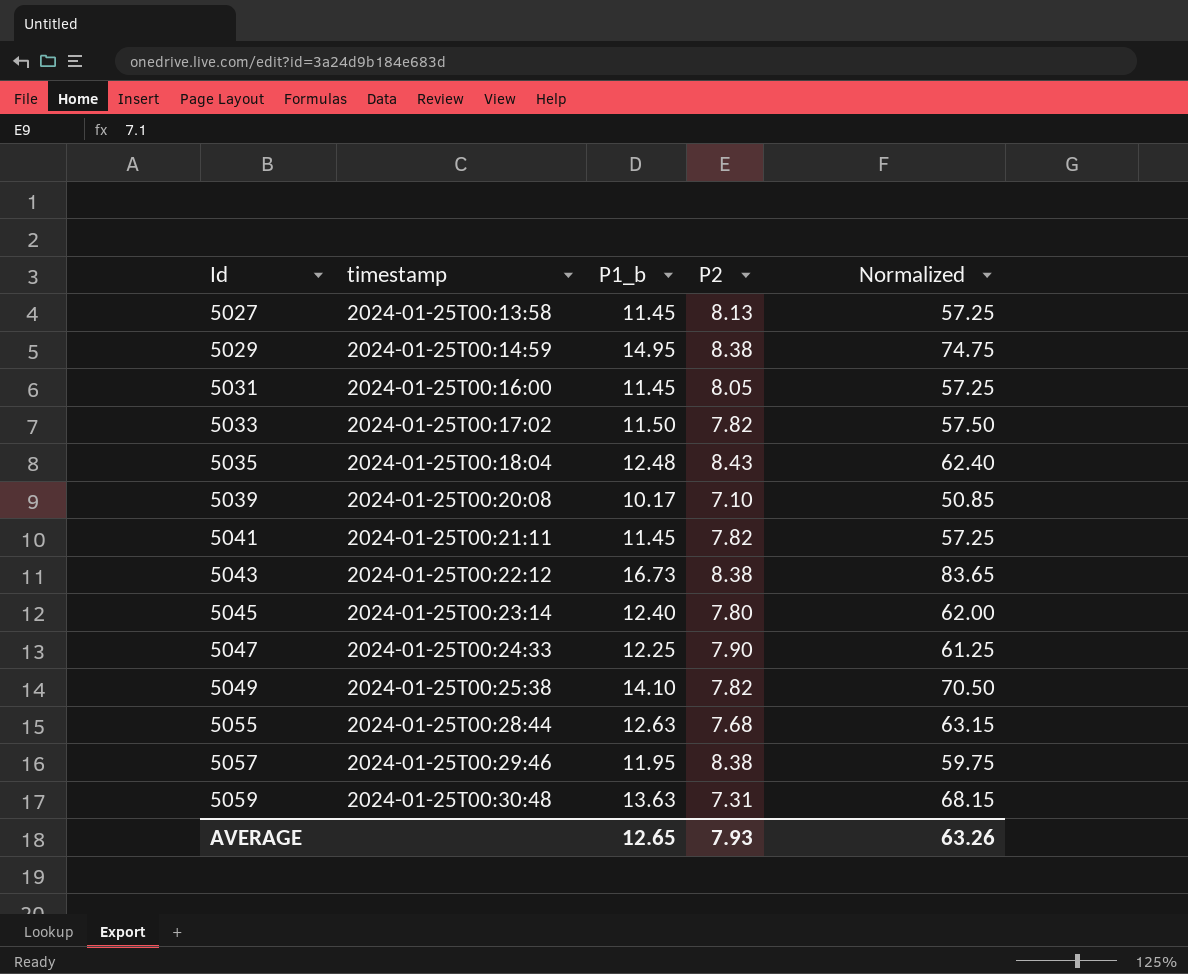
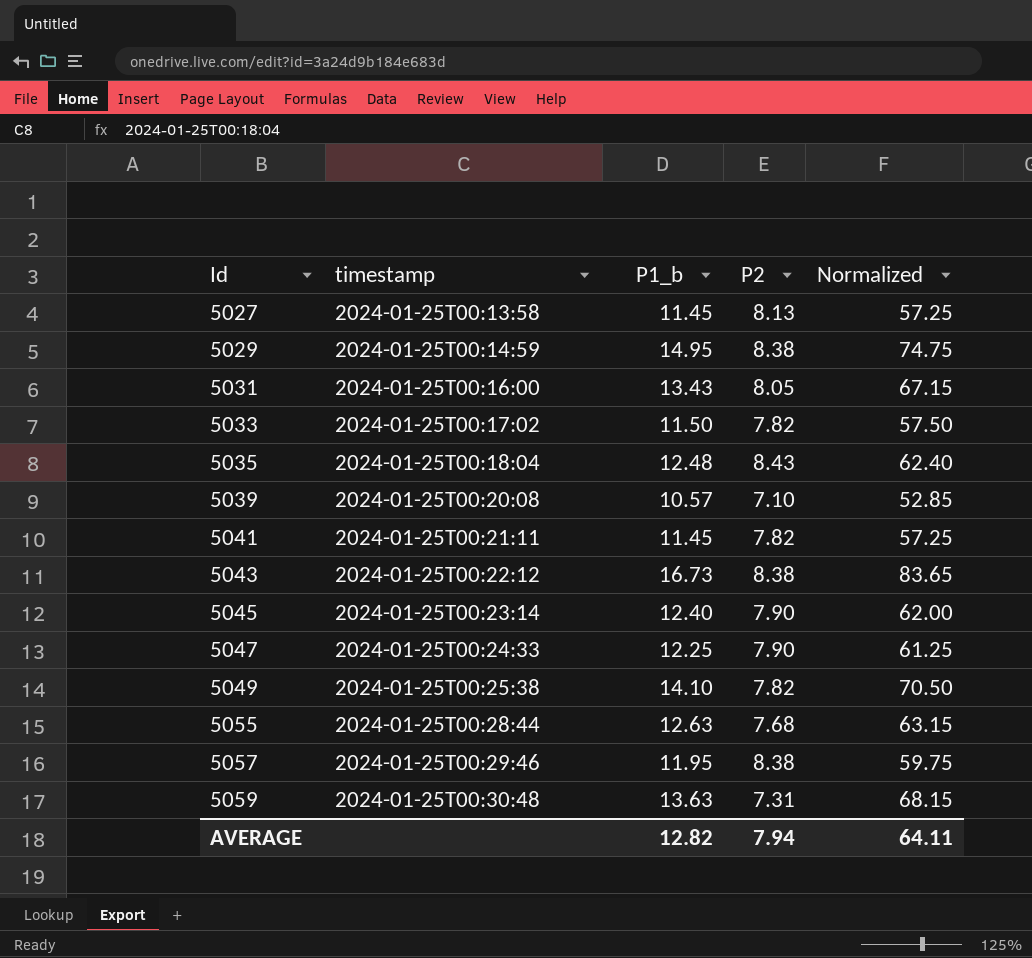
5031 | P1_b: 11.45 -> 13.43
5031 | Normalized: 57.25 -> 67.15
5039 | P1_b: 10.17 -> 10.57
5039 | Normalized: 50.85 -> 52.85
5045 | P2: 7.80 -> 7.90
AVERAGE | P1_b: 12.65 -> 12.82
AVERAGE | P2: 7.93 -> 7.94
AVERAGE | Normalized: 63.26 -> 64.11

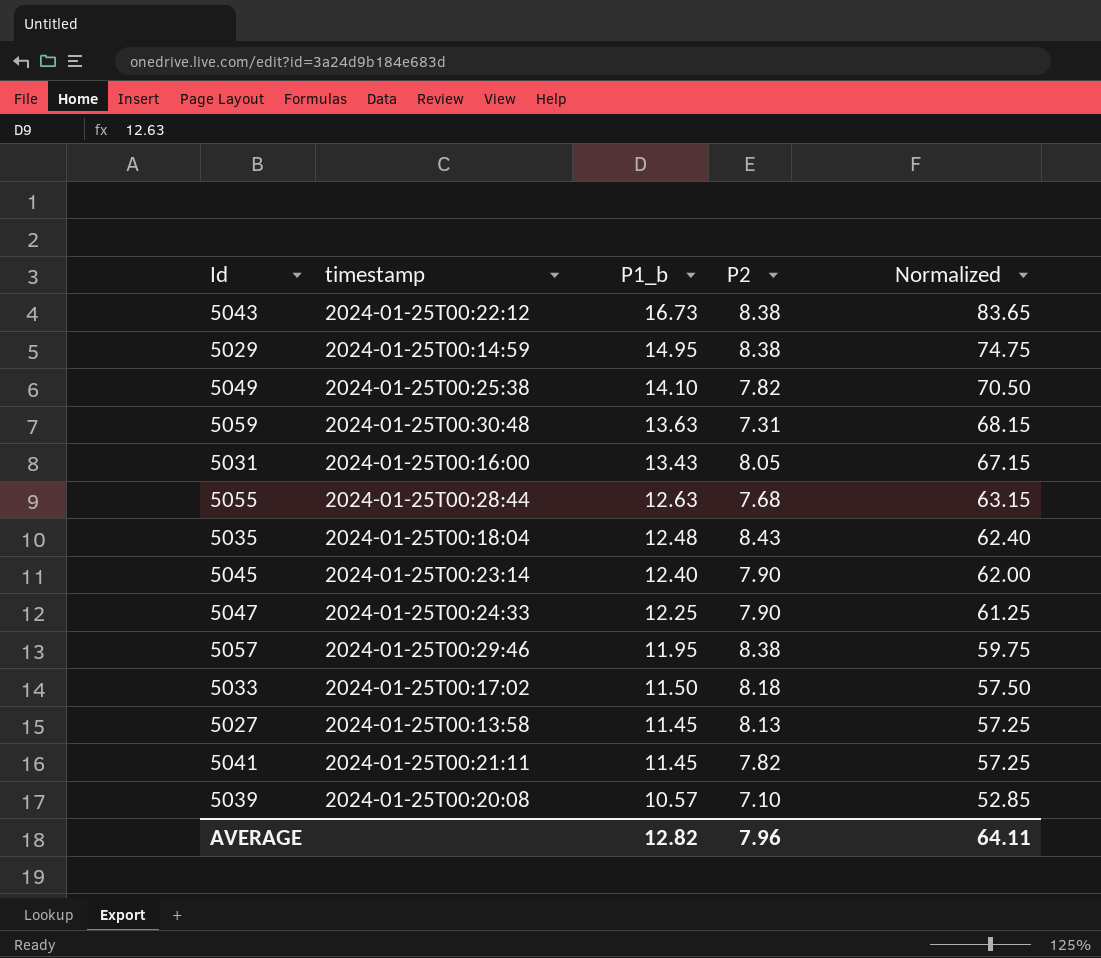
row order: Id ascending -> P1_b descending
5033 | P2: 7.82 -> 8.18
AVERAGE | P2: 7.94 -> 7.96

